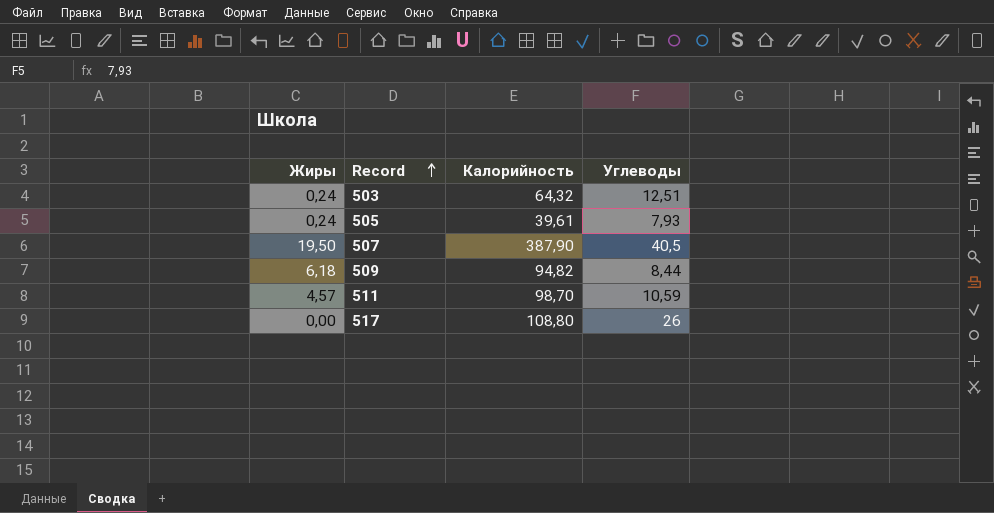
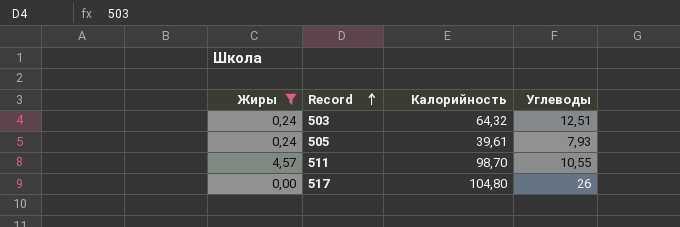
filter: none -> Жиры <= 4,57
511 | Углеводы: 10,59 -> 10,55
517 | Калорийность: 108,80 -> 104,80

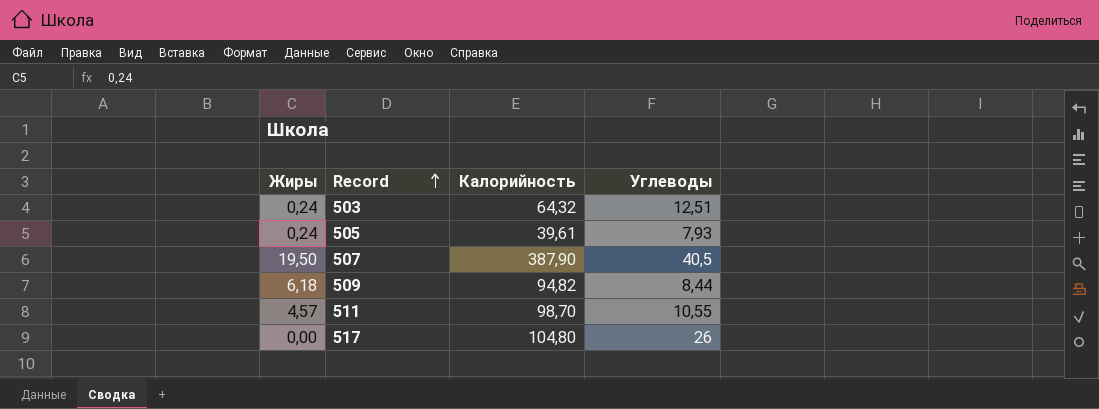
filter: Жиры <= 4,57 -> none

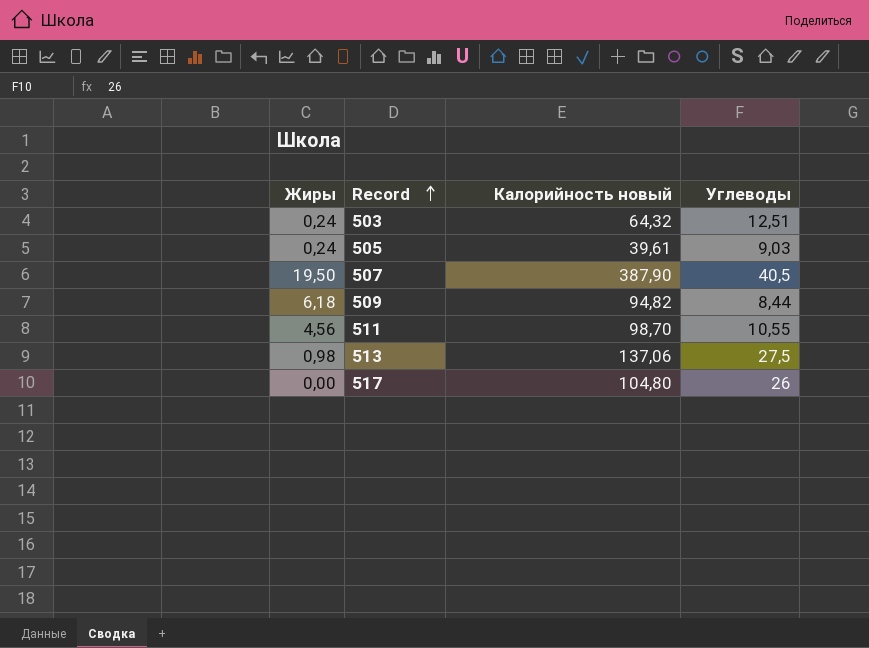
column name: Калорийность -> Калорийность новый
505 | Углеводы: 7,93 -> 9,03
511 | Жиры: 4,57 -> 4,56
row 513: none -> 0,98 | 137,06 | 27,5

